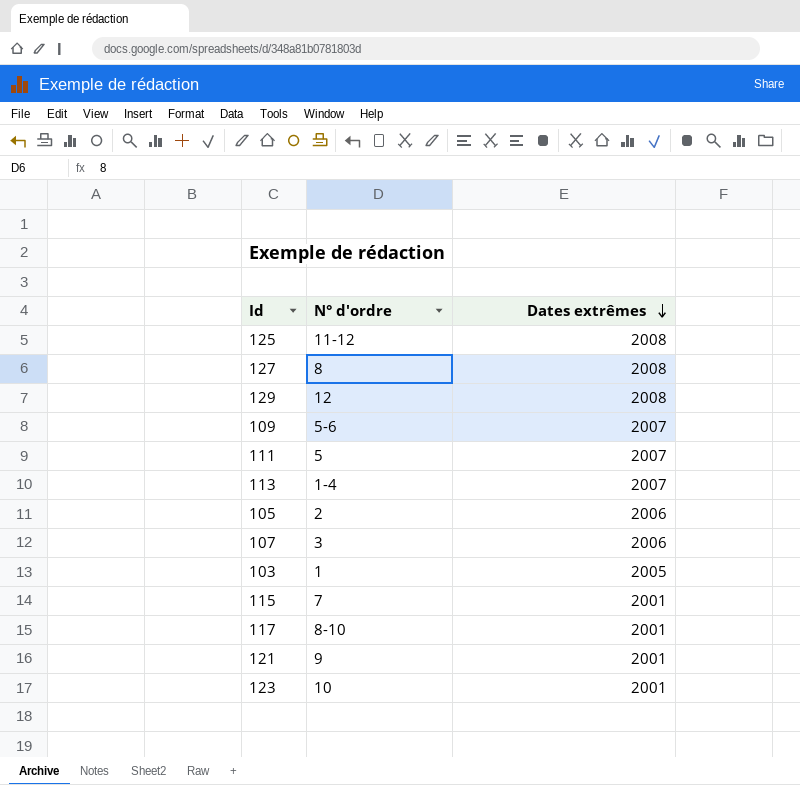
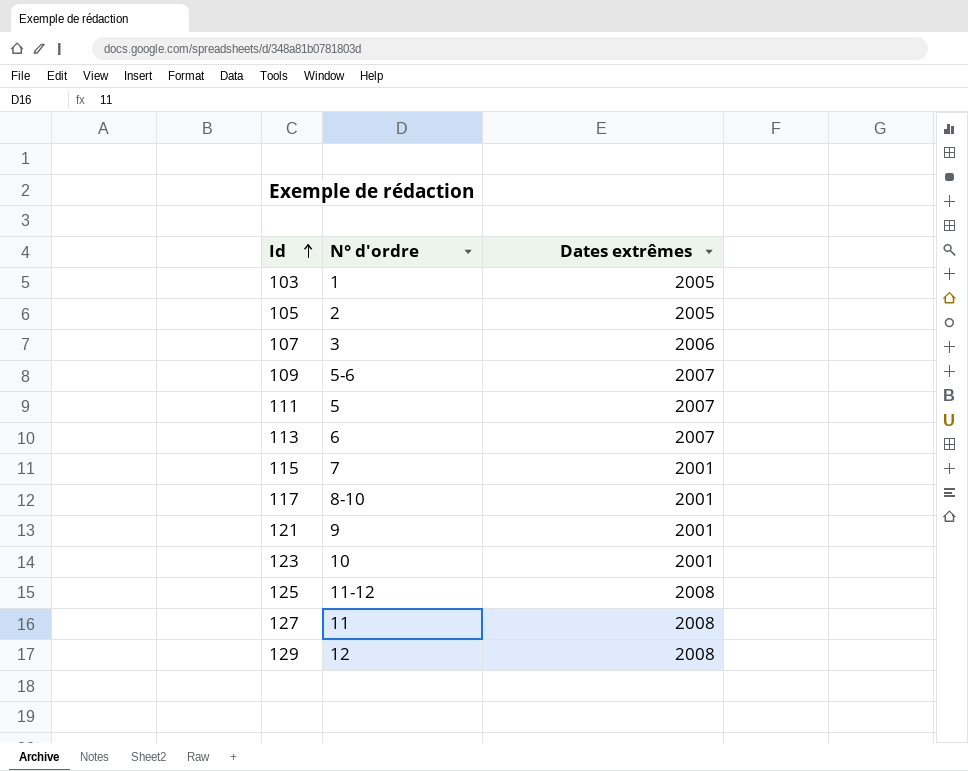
row order: Dates extrêmes descending -> Id ascending
105 | Dates extrêmes: 2006 -> 2005
113 | N° d'ordre: 1-4 -> 6
127 | N° d'ordre: 8 -> 11

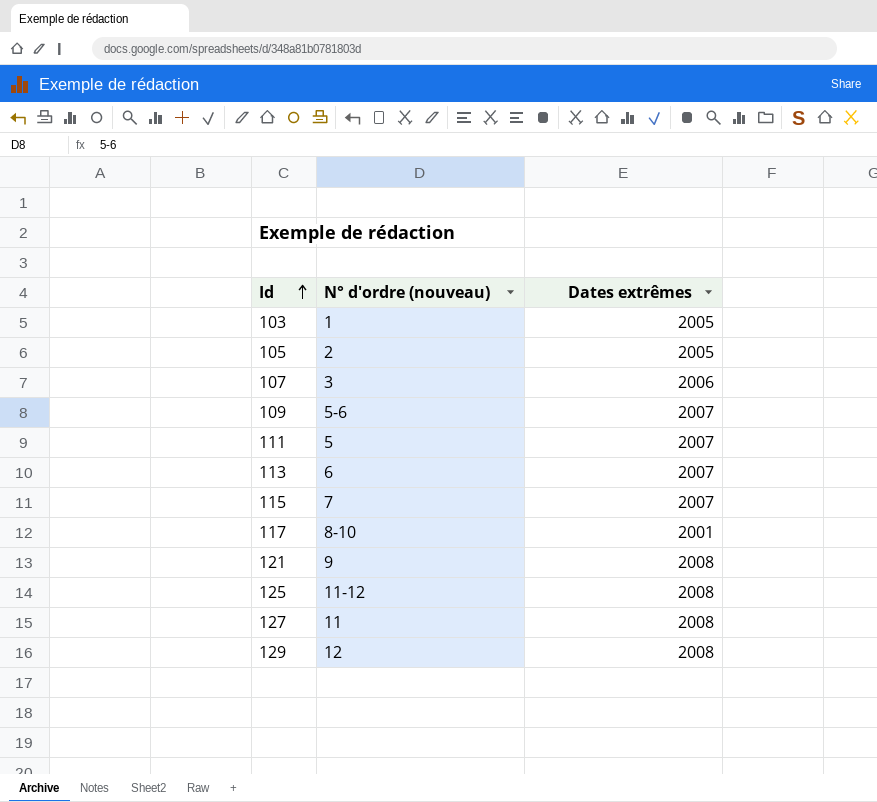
column name: N° d'ordre -> N° d'ordre (nouveau)
row 123: 10 | 2001 -> none
115 | Dates extrêmes: 2001 -> 2007
121 | Dates extrêmes: 2001 -> 2008

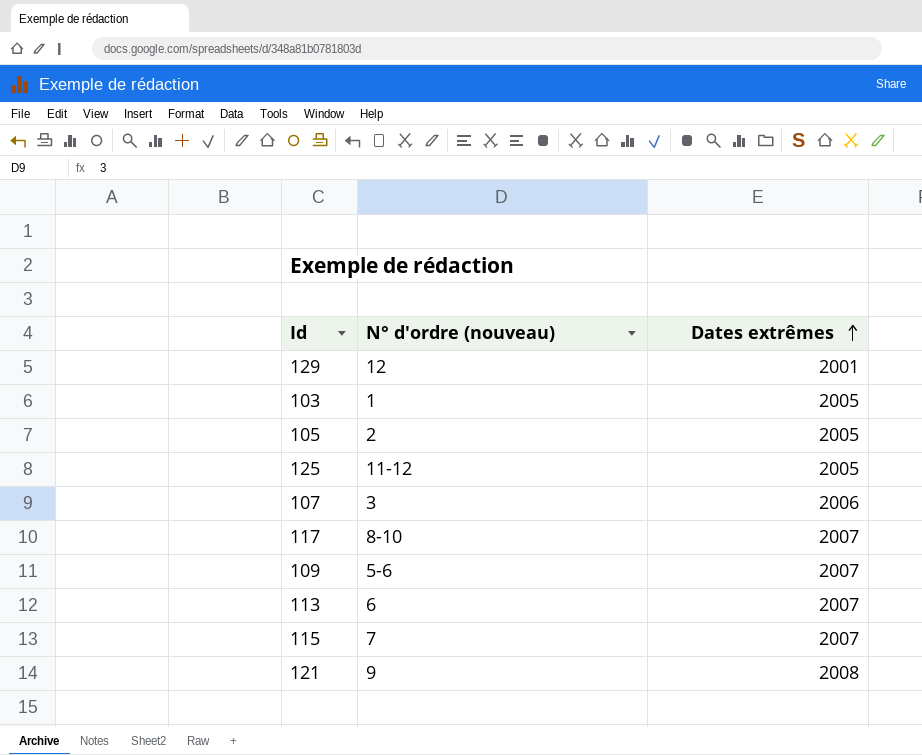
row order: Id ascending -> Dates extrêmes ascending
row 111: 5 | 2007 -> none
row 127: 11 | 2008 -> none
129 | Dates extrêmes: 2008 -> 2001
125 | Dates extrêmes: 2008 -> 2005
117 | Dates extrêmes: 2001 -> 2007

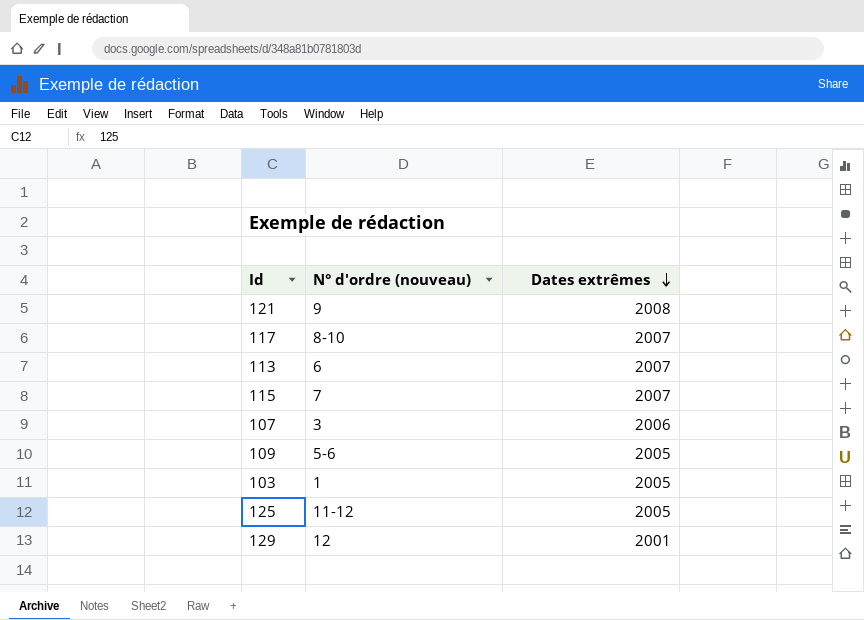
row order: Dates extrêmes ascending -> Dates extrêmes descending
row 105: 2 | 2005 -> none
109 | Dates extrêmes: 2007 -> 2005

